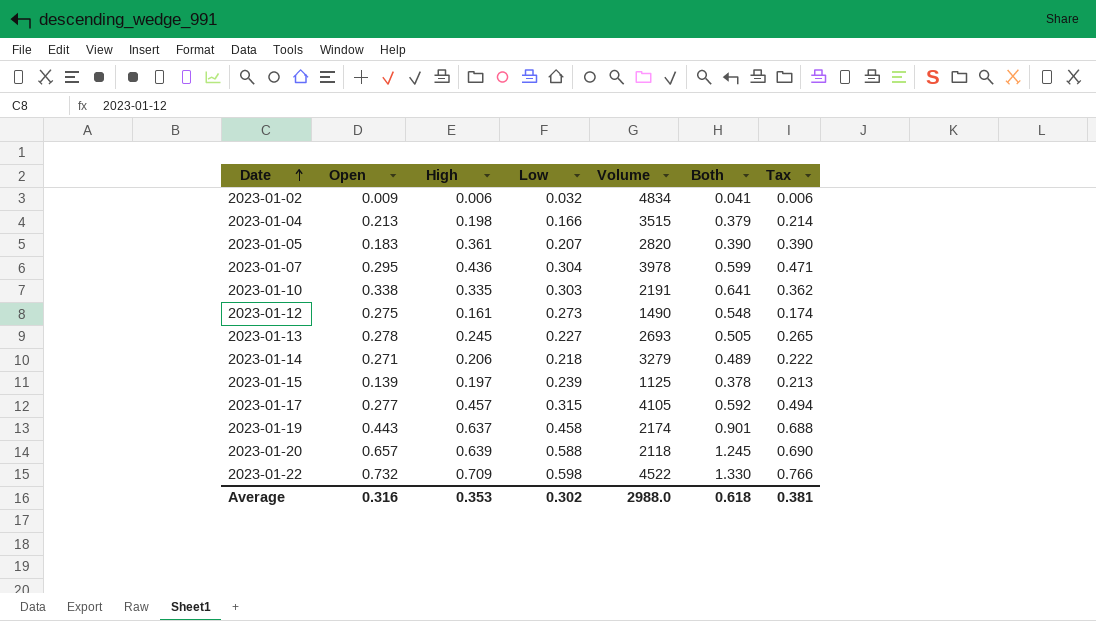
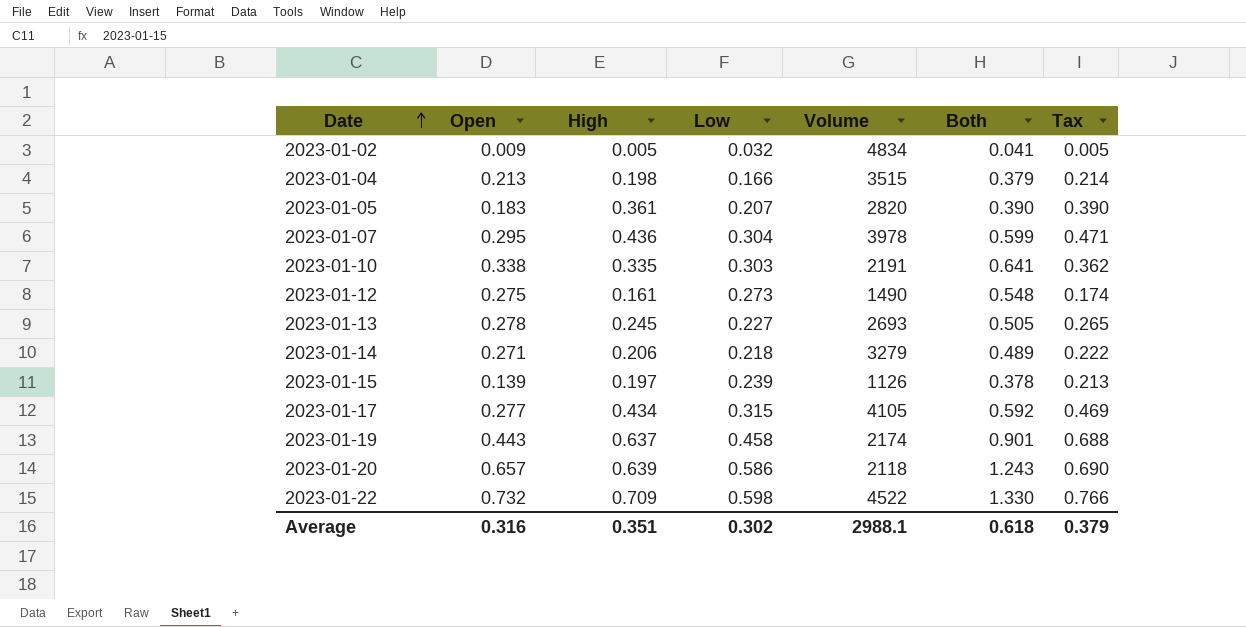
2023-01-02 | High: 0.006 -> 0.005
2023-01-02 | Tax: 0.006 -> 0.005
2023-01-15 | Volume: 1125 -> 1126
2023-01-17 | High: 0.457 -> 0.434
2023-01-17 | Tax: 0.494 -> 0.469
2023-01-20 | Low: 0.588 -> 0.586
2023-01-20 | Both: 1.245 -> 1.243
Average | High: 0.353 -> 0.351
Average | Volume: 2988.0 -> 2988.1
Average | Tax: 0.381 -> 0.379

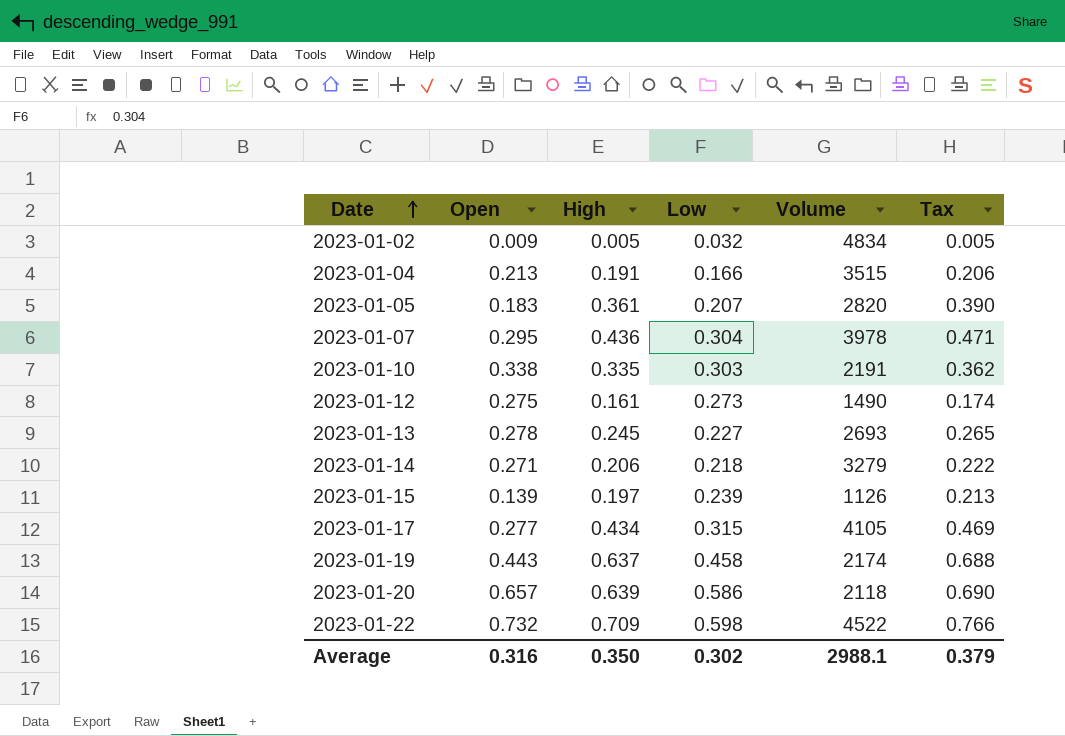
column Both | formula: [Open] + [Low] -> none
2023-01-04 | High: 0.198 -> 0.191
2023-01-04 | Tax: 0.214 -> 0.206
Average | High: 0.351 -> 0.350

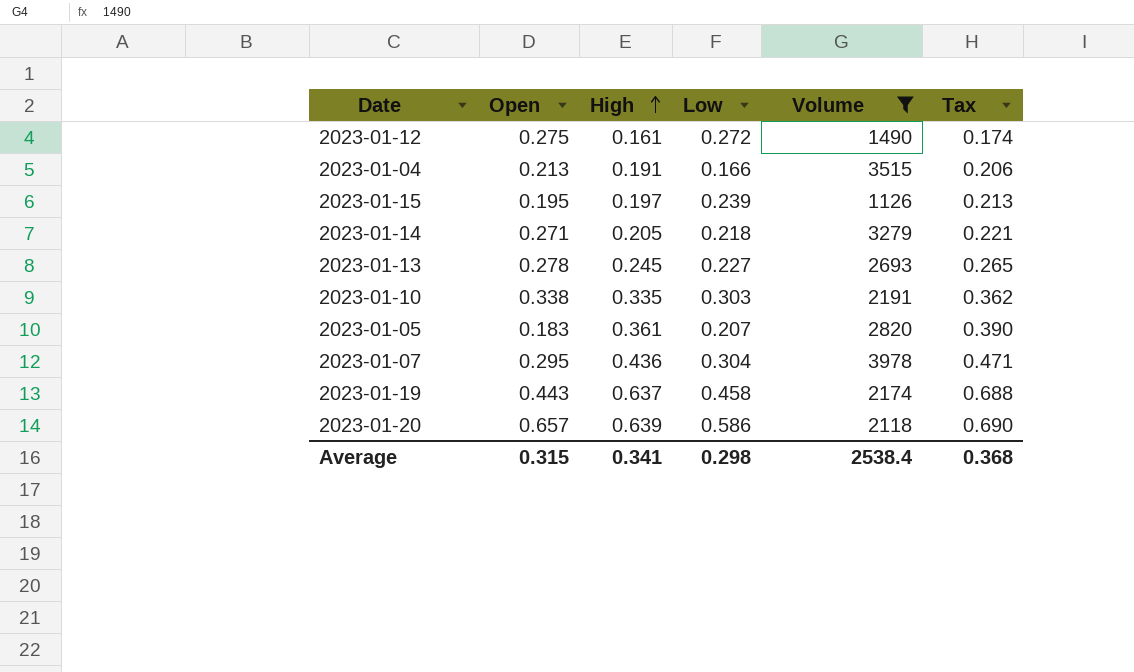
filter: none -> Volume <= 3978
row order: Date ascending -> High ascending
2023-01-12 | Low: 0.273 -> 0.272
2023-01-15 | Open: 0.139 -> 0.195
2023-01-14 | High: 0.206 -> 0.205
2023-01-14 | Tax: 0.222 -> 0.221
Average | Open: 0.316 -> 0.315
Average | High: 0.350 -> 0.341
Average | Low: 0.302 -> 0.298
Average | Volume: 2988.1 -> 2538.4
Average | Tax: 0.379 -> 0.368

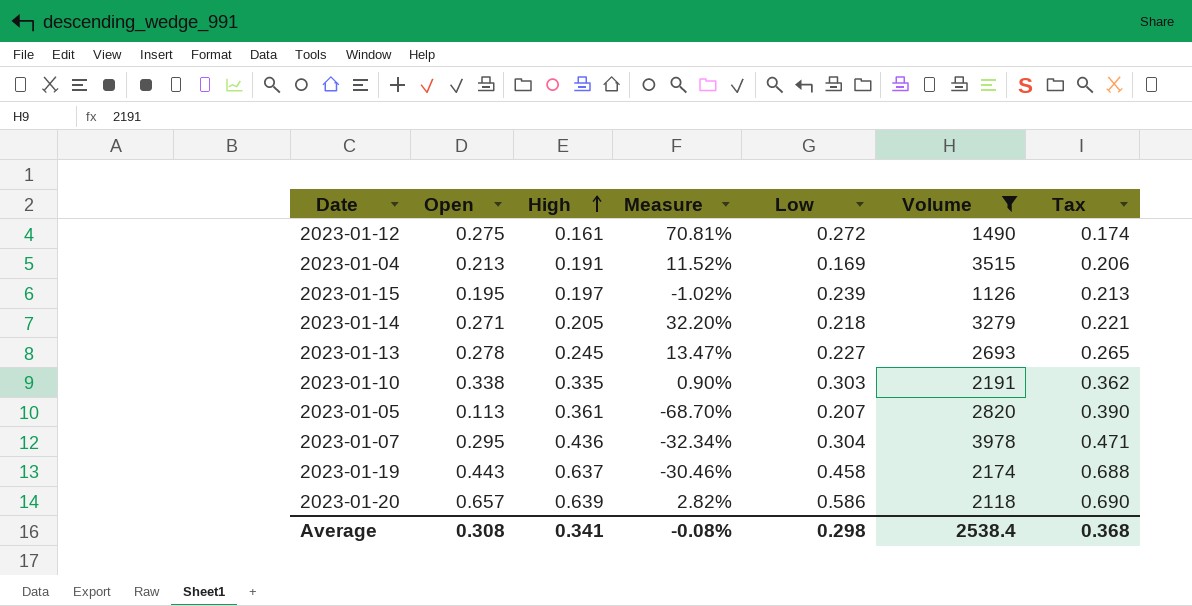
column Measure | formula: none -> ([Open] - [High]) / [High]
2023-01-04 | Low: 0.166 -> 0.169
2023-01-05 | Open: 0.183 -> 0.113
Average | Open: 0.315 -> 0.308

